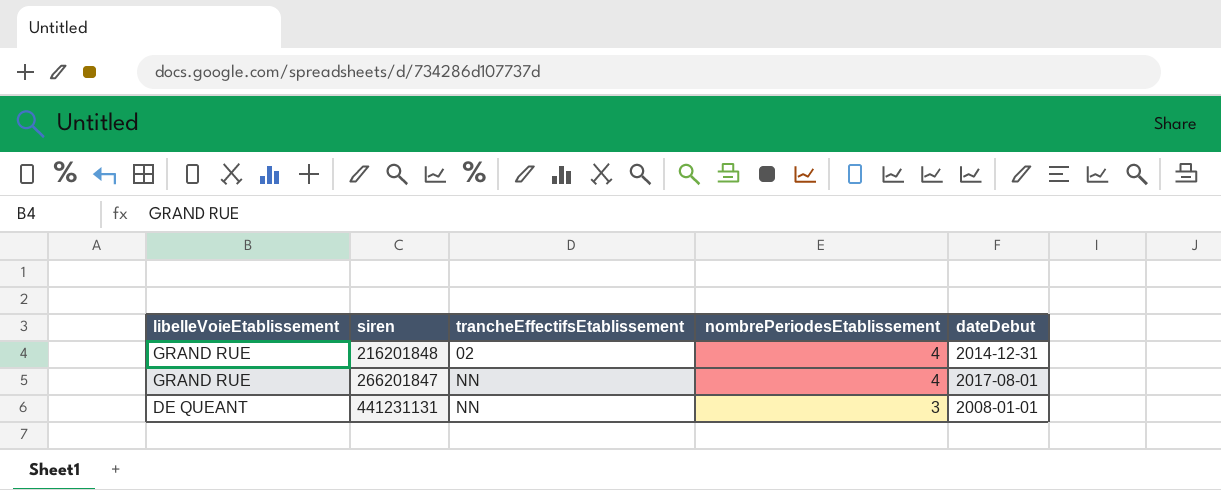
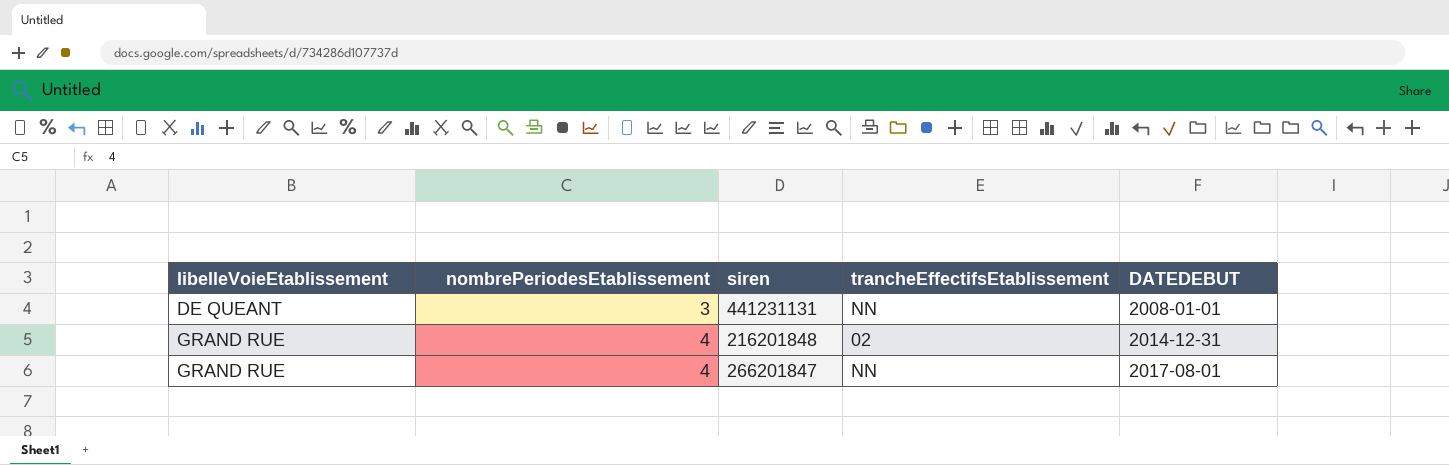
row order: libelleVoieEtablissement descending -> libelleVoieEtablissement ascending
column nombrePeriodesEtablissement | position: 4 -> 2
column name: dateDebut -> DATEDEBUT

